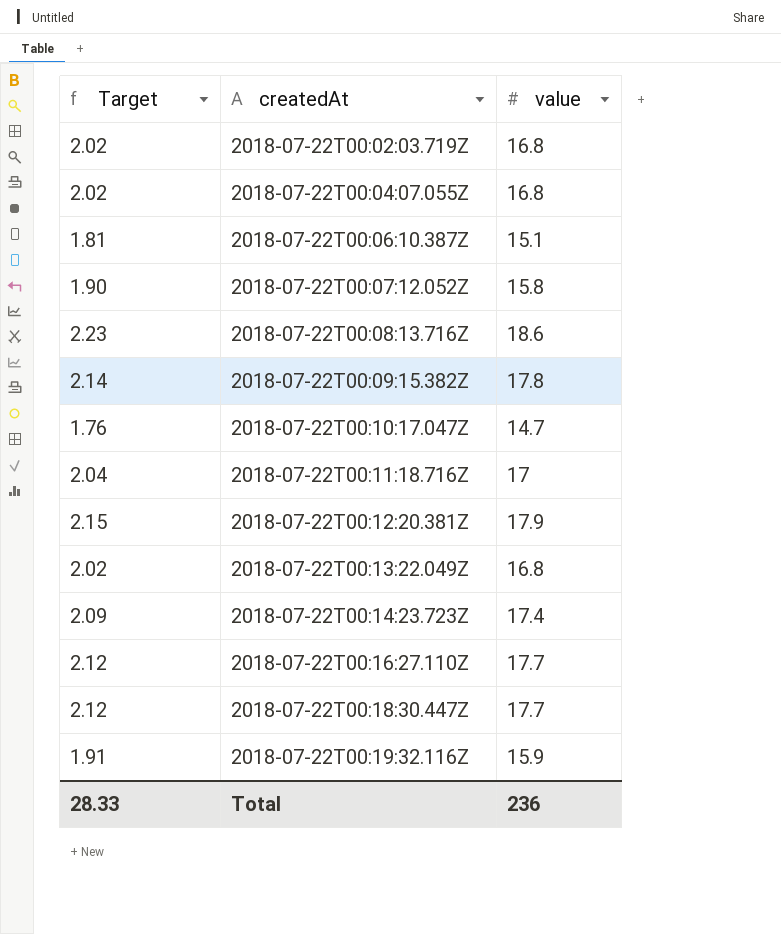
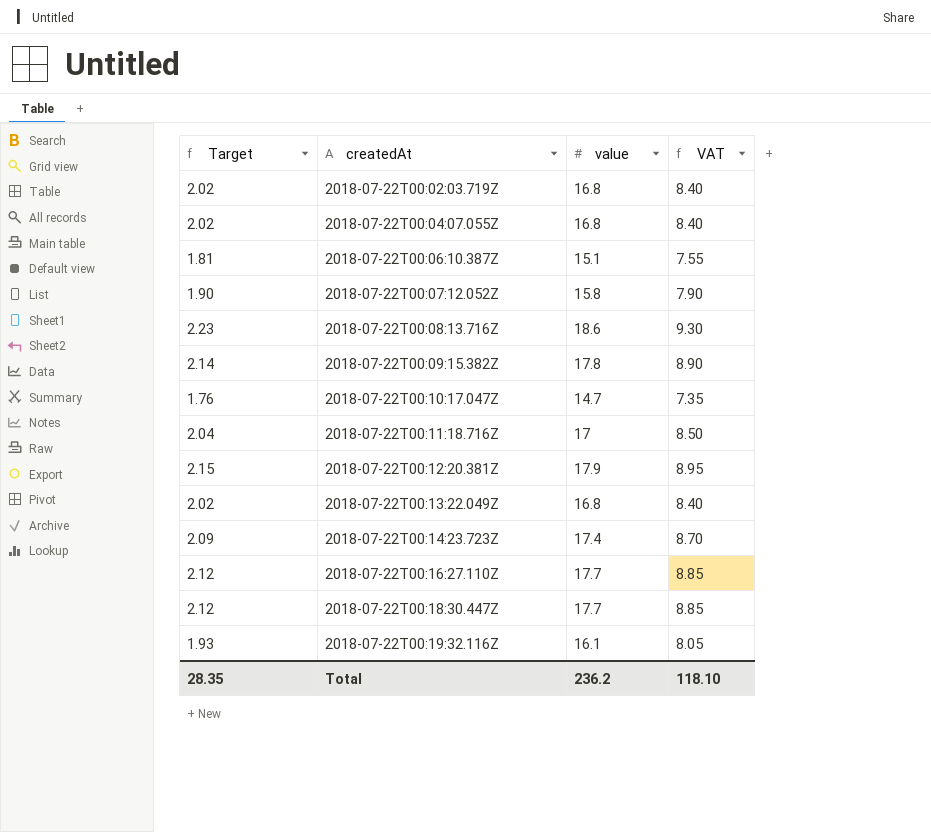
column VAT | formula: none -> [value] * 0.5
2018-07-22T00:19:32.116Z | Target: 1.91 -> 1.93
2018-07-22T00:19:32.116Z | value: 15.9 -> 16.1
Total | Target: 28.33 -> 28.35
Total | value: 236 -> 236.2

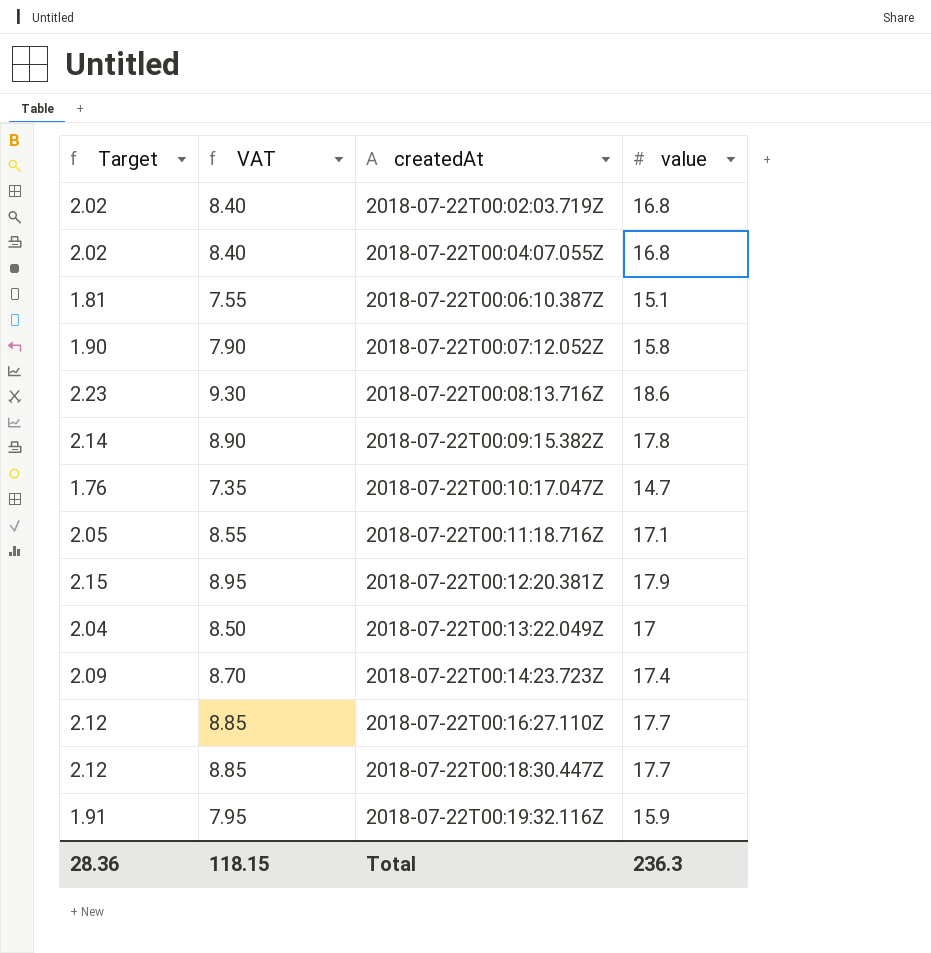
column VAT | position: 4 -> 2
2018-07-22T00:11:18.716Z | Target: 2.04 -> 2.05
2018-07-22T00:11:18.716Z | VAT: 8.50 -> 8.55
2018-07-22T00:11:18.716Z | value: 17 -> 17.1
2018-07-22T00:13:22.049Z | Target: 2.02 -> 2.04
2018-07-22T00:13:22.049Z | VAT: 8.40 -> 8.50
2018-07-22T00:13:22.049Z | value: 16.8 -> 17
2018-07-22T00:19:32.116Z | Target: 1.93 -> 1.91
2018-07-22T00:19:32.116Z | VAT: 8.05 -> 7.95
2018-07-22T00:19:32.116Z | value: 16.1 -> 15.9
Total | Target: 28.35 -> 28.36
Total | VAT: 118.10 -> 118.15
Total | value: 236.2 -> 236.3

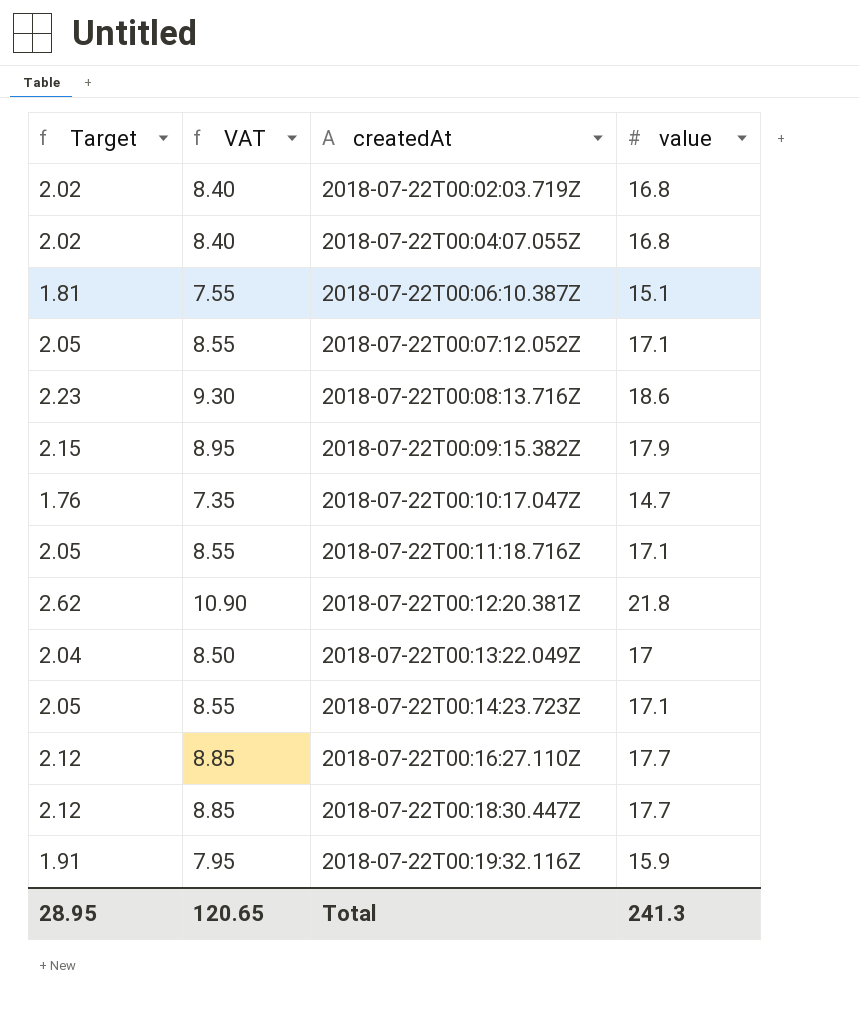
2018-07-22T00:07:12.052Z | Target: 1.90 -> 2.05
2018-07-22T00:07:12.052Z | VAT: 7.90 -> 8.55
2018-07-22T00:07:12.052Z | value: 15.8 -> 17.1
2018-07-22T00:09:15.382Z | Target: 2.14 -> 2.15
2018-07-22T00:09:15.382Z | VAT: 8.90 -> 8.95
2018-07-22T00:09:15.382Z | value: 17.8 -> 17.9
2018-07-22T00:12:20.381Z | Target: 2.15 -> 2.62
2018-07-22T00:12:20.381Z | VAT: 8.95 -> 10.90
2018-07-22T00:12:20.381Z | value: 17.9 -> 21.8
2018-07-22T00:14:23.723Z | Target: 2.09 -> 2.05
2018-07-22T00:14:23.723Z | VAT: 8.70 -> 8.55
2018-07-22T00:14:23.723Z | value: 17.4 -> 17.1
Total | Target: 28.36 -> 28.95
Total | VAT: 118.15 -> 120.65
Total | value: 236.3 -> 241.3

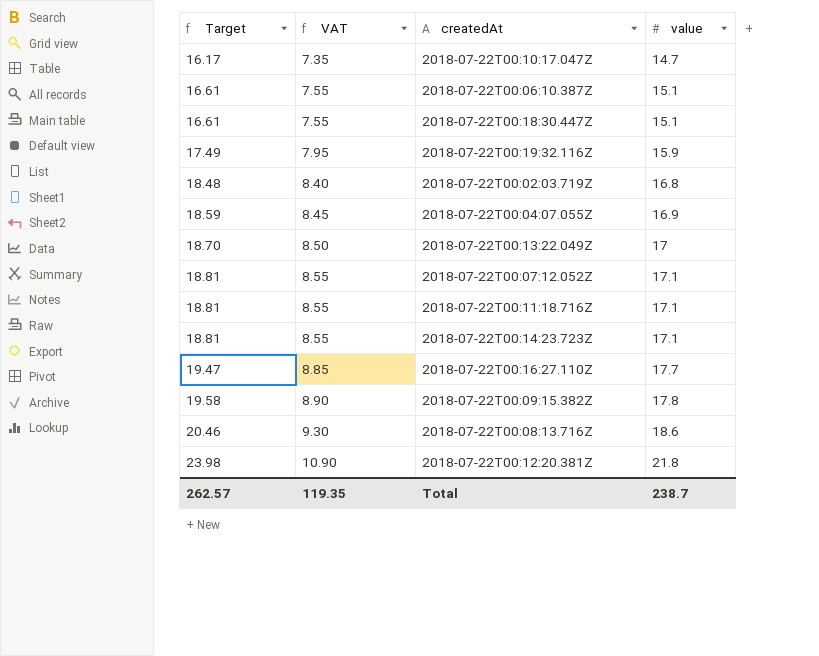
row order: createdAt ascending -> Target ascending
column Target | formula: [value] * 0.12 -> [value] * 1.1
2018-07-22T00:18:30.447Z | VAT: 8.85 -> 7.55
2018-07-22T00:18:30.447Z | value: 17.7 -> 15.1
2018-07-22T00:04:07.055Z | VAT: 8.40 -> 8.45
2018-07-22T00:04:07.055Z | value: 16.8 -> 16.9
2018-07-22T00:09:15.382Z | VAT: 8.95 -> 8.90
2018-07-22T00:09:15.382Z | value: 17.9 -> 17.8
Total | Target: 28.95 -> 262.57
Total | VAT: 120.65 -> 119.35
Total | value: 241.3 -> 238.7

